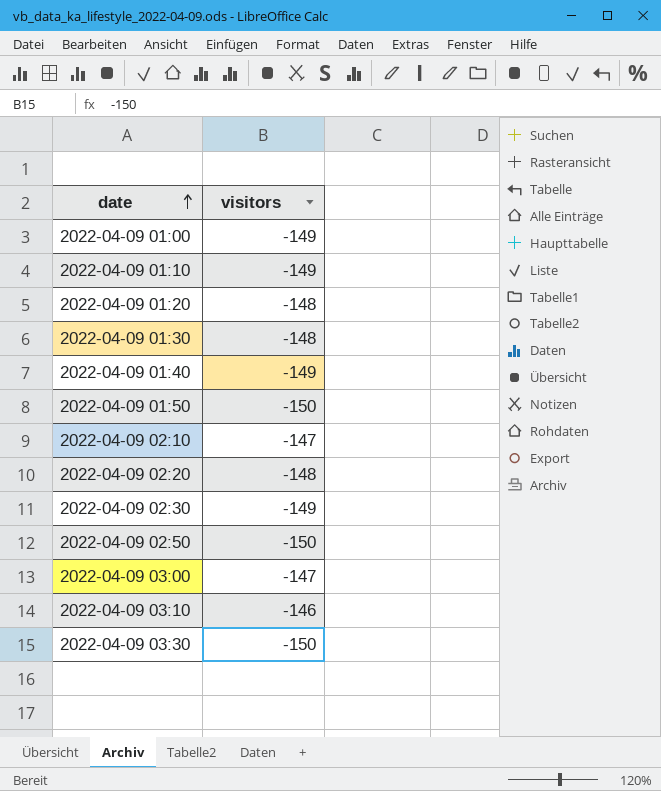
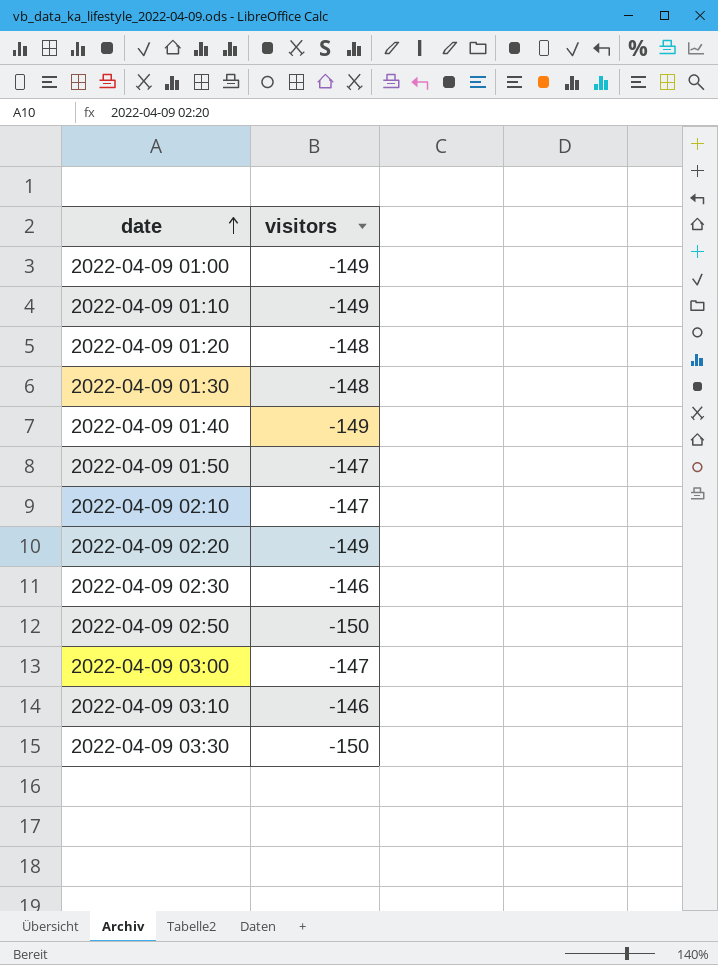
2022-04-09 01:50 | visitors: -150 -> -147
2022-04-09 02:20 | visitors: -148 -> -149
2022-04-09 02:30 | visitors: -149 -> -146

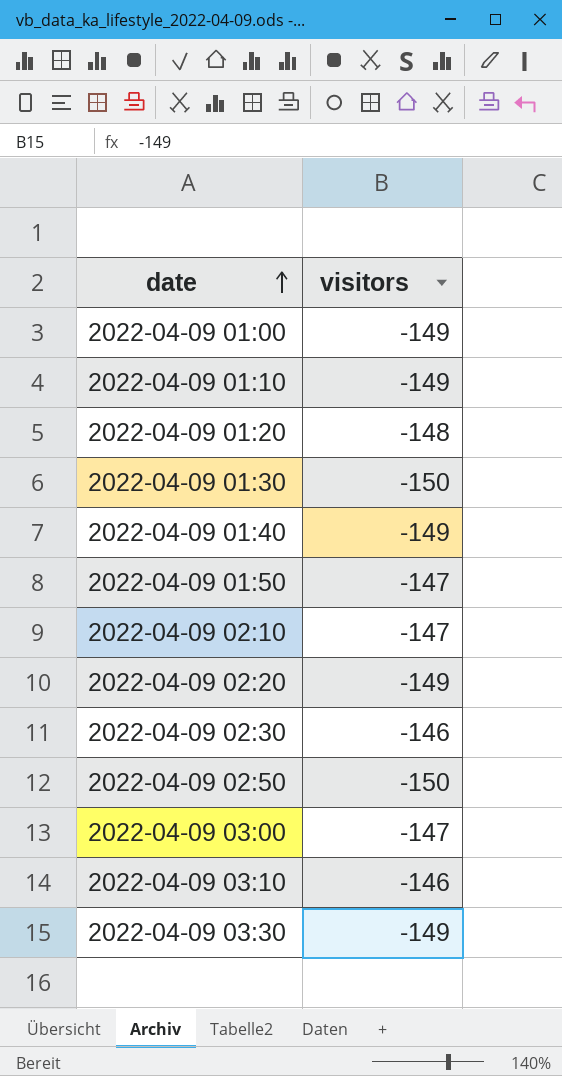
2022-04-09 01:30 | visitors: -148 -> -150
2022-04-09 03:30 | visitors: -150 -> -149

